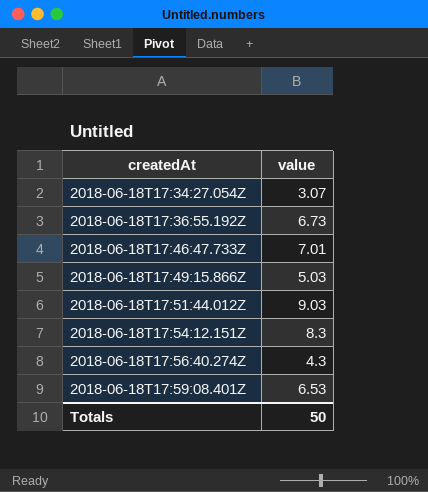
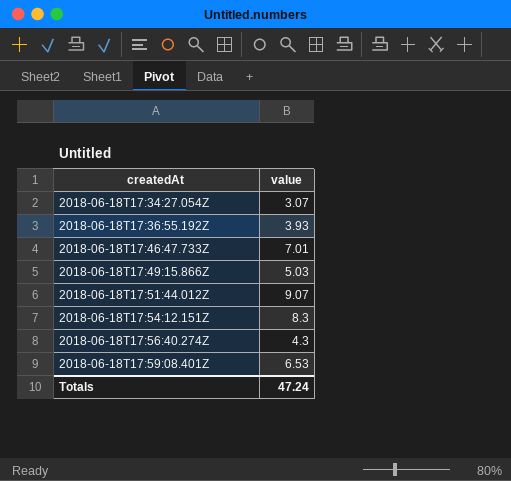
2018-06-18T17:36:55.192Z | value: 6.73 -> 3.93
2018-06-18T17:51:44.012Z | value: 9.03 -> 9.07
Totals | value: 50 -> 47.24

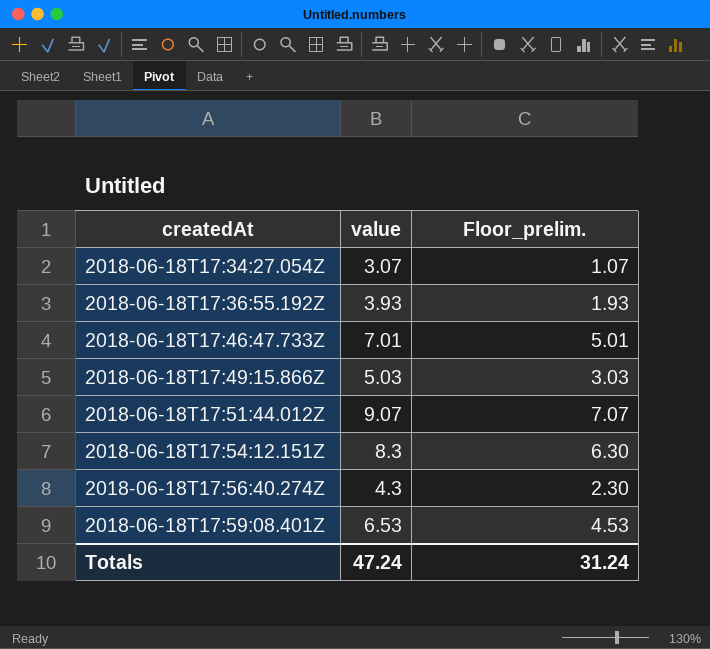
column Floor_prelim. | formula: none -> [value] - 2

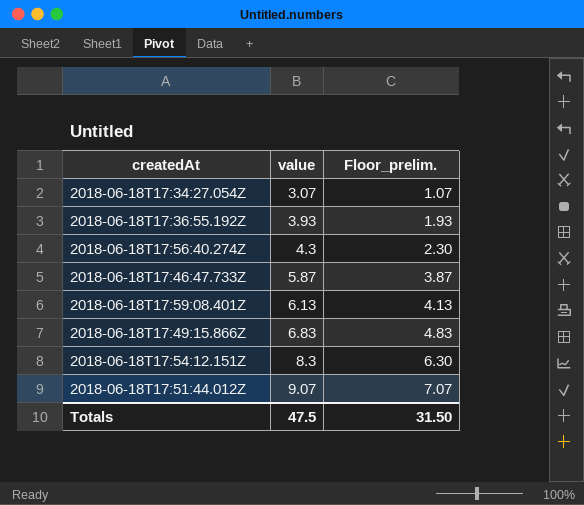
row order: createdAt ascending -> value ascending
2018-06-18T17:46:47.733Z | value: 7.01 -> 5.87
2018-06-18T17:46:47.733Z | Floor_prelim.: 5.01 -> 3.87
2018-06-18T17:59:08.401Z | value: 6.53 -> 6.13
2018-06-18T17:59:08.401Z | Floor_prelim.: 4.53 -> 4.13
2018-06-18T17:49:15.866Z | value: 5.03 -> 6.83
2018-06-18T17:49:15.866Z | Floor_prelim.: 3.03 -> 4.83
Totals | value: 47.24 -> 47.5
Totals | Floor_prelim.: 31.24 -> 31.50

